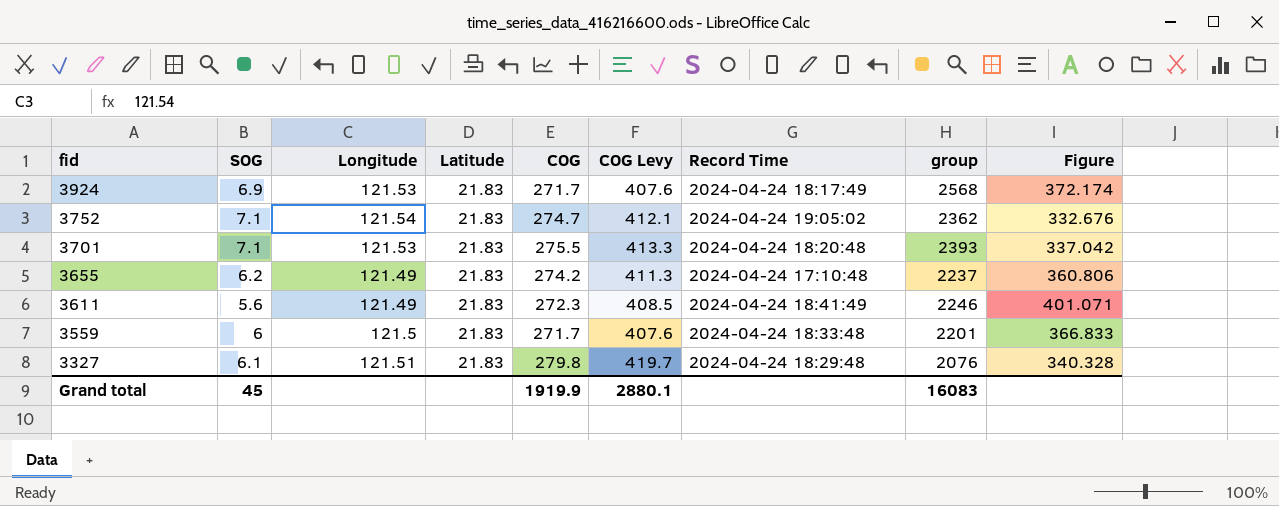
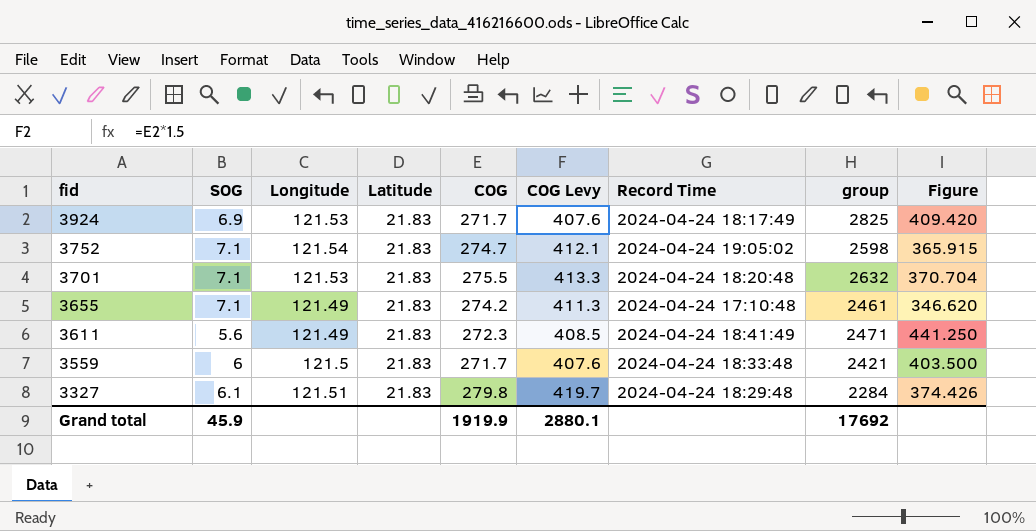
3924 | group: 2568 -> 2825
3924 | Figure: 372.174 -> 409.420
3752 | group: 2362 -> 2598
3752 | Figure: 332.676 -> 365.915
3701 | group: 2393 -> 2632
3701 | Figure: 337.042 -> 370.704
3655 | SOG: 6.2 -> 7.1
3655 | group: 2237 -> 2461
3655 | Figure: 360.806 -> 346.620
3611 | group: 2246 -> 2471
3611 | Figure: 401.071 -> 441.250
3559 | group: 2201 -> 2421
3559 | Figure: 366.833 -> 403.500
3327 | group: 2076 -> 2284
3327 | Figure: 340.328 -> 374.426
Grand total | SOG: 45 -> 45.9
Grand total | group: 16083 -> 17692

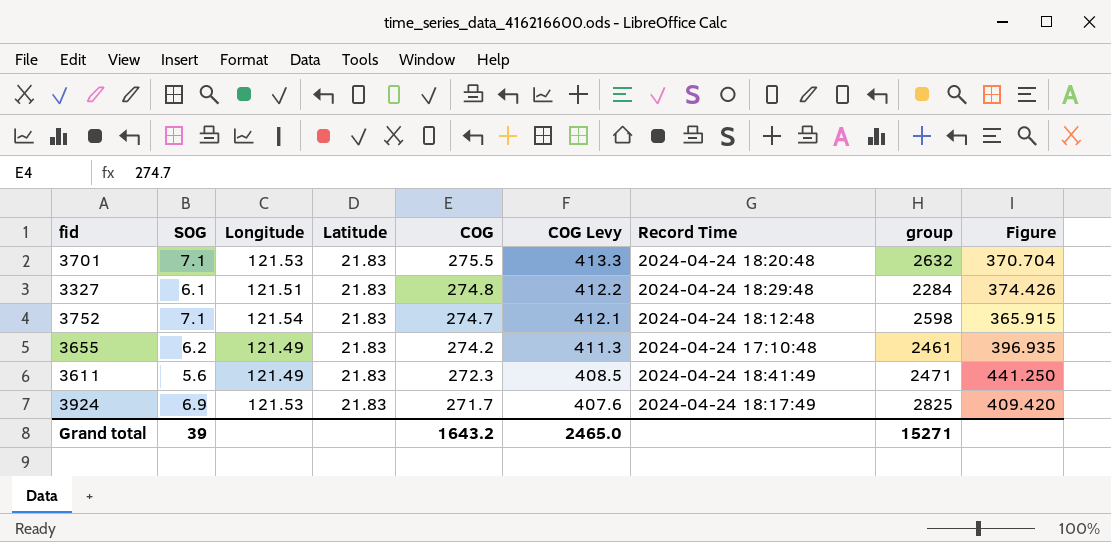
row order: fid descending -> COG descending
row 3559: 6 | 121.5 | 21.83 | 271.7 | 407.6 | 2024-04-24 18:33:48 | 2421 | 403.500 -> none
3327 | COG: 279.8 -> 274.8
3327 | COG Levy: 419.7 -> 412.2
3752 | Record Time: 2024-04-24 19:05:02 -> 2024-04-24 18:12:48
3655 | SOG: 7.1 -> 6.2
3655 | Figure: 346.620 -> 396.935
Grand total | SOG: 45.9 -> 39
Grand total | COG: 1919.9 -> 1643.2
Grand total | COG Levy: 2880.1 -> 2465.0
Grand total | group: 17692 -> 15271

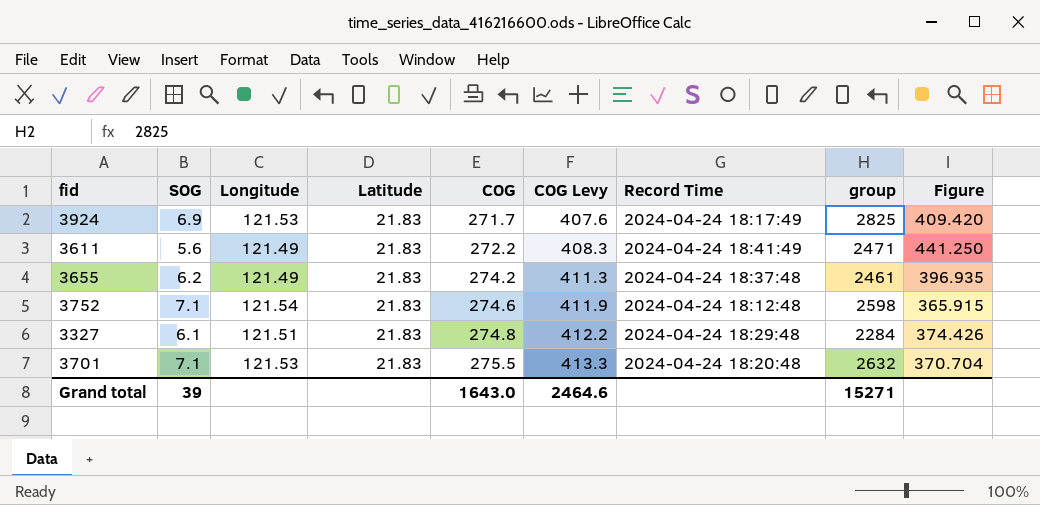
row order: COG descending -> COG ascending
3611 | COG: 272.3 -> 272.2
3611 | COG Levy: 408.5 -> 408.3
3655 | Record Time: 2024-04-24 17:10:48 -> 2024-04-24 18:37:48
3752 | COG: 274.7 -> 274.6
3752 | COG Levy: 412.1 -> 411.9
Grand total | COG: 1643.2 -> 1643.0
Grand total | COG Levy: 2465.0 -> 2464.6

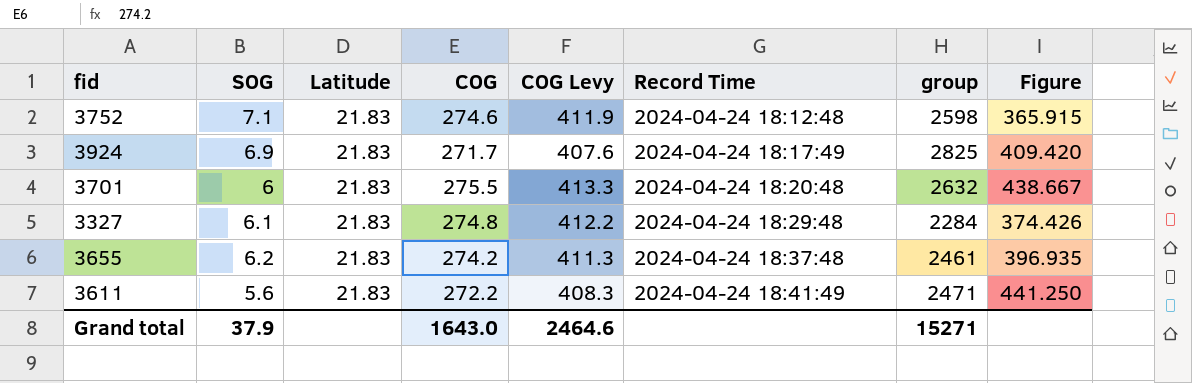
row order: COG ascending -> Record Time ascending
column Longitude | position: 3 -> none
3701 | SOG: 7.1 -> 6
3701 | Figure: 370.704 -> 438.667
Grand total | SOG: 39 -> 37.9

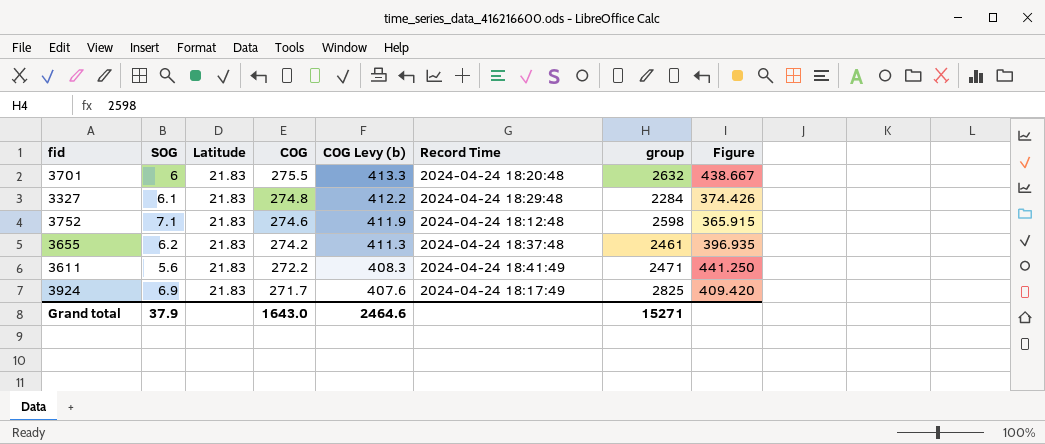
row order: Record Time ascending -> COG descending
column name: COG Levy -> COG Levy (b)

